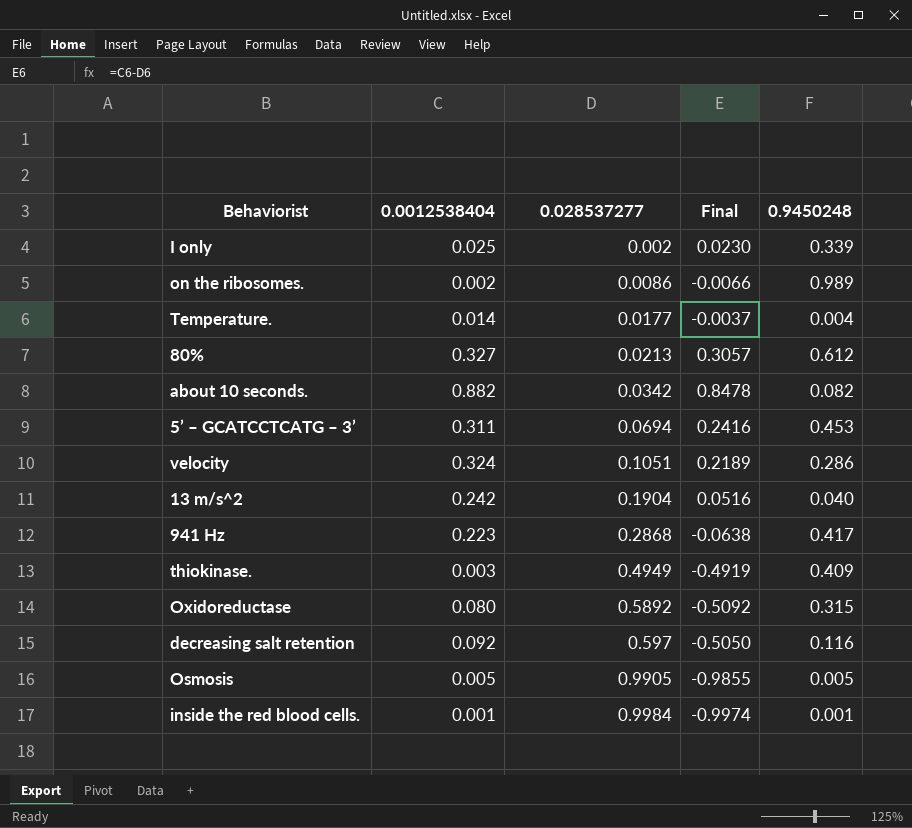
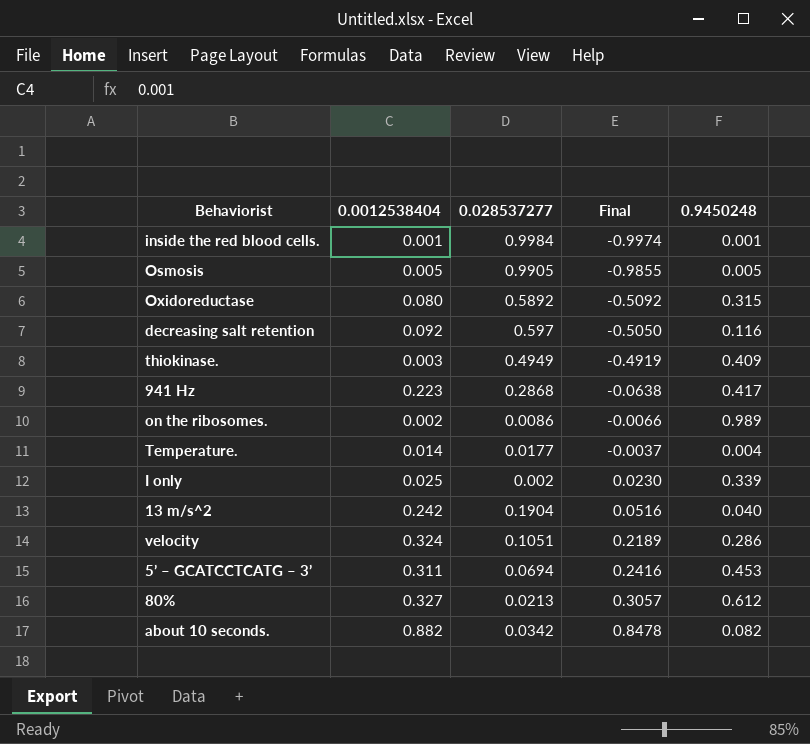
row order: 0.028537277 ascending -> Final ascending

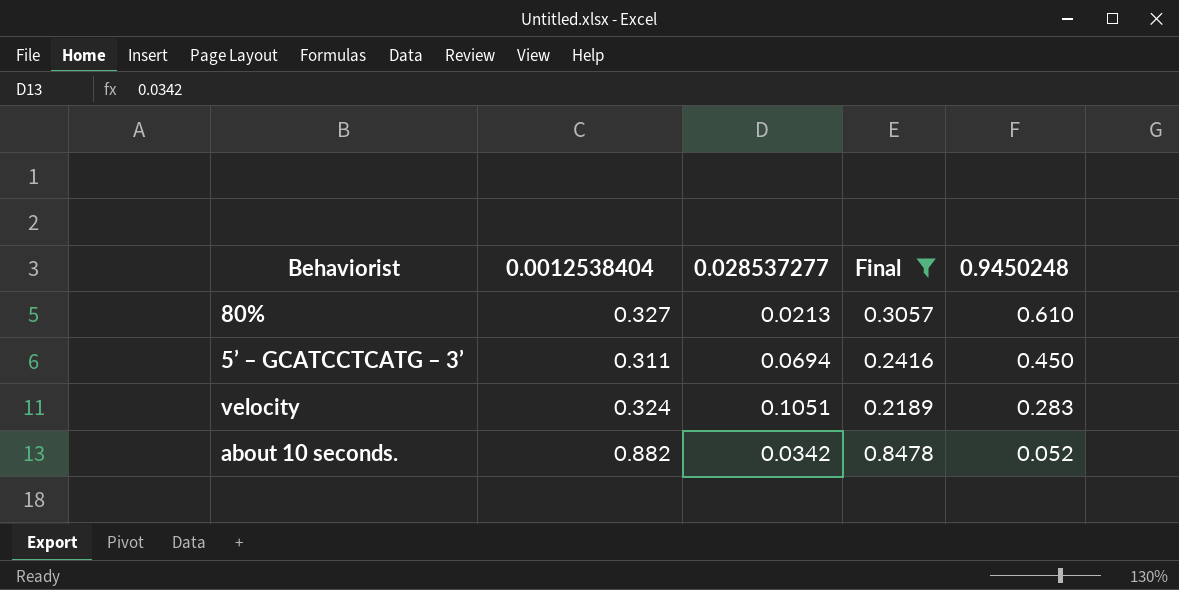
filter: none -> Final >= 0.2189
row order: Final ascending -> 0.9450248 descending
80% | 0.9450248: 0.612 -> 0.610
5’ – GCATCCTCATG – 3’ | 0.9450248: 0.453 -> 0.450
velocity | 0.9450248: 0.286 -> 0.283
about 10 seconds. | 0.9450248: 0.082 -> 0.052

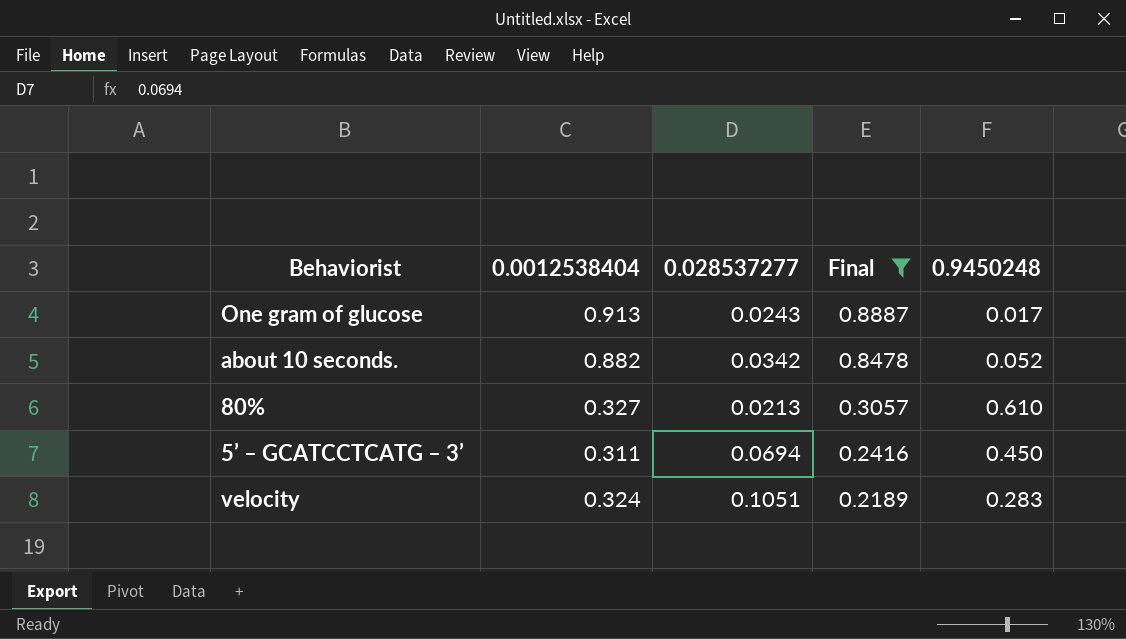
row order: 0.9450248 descending -> Final descending
row One gram of glucose: none -> 0.913 | 0.0243 | 0.8887 | 0.017

